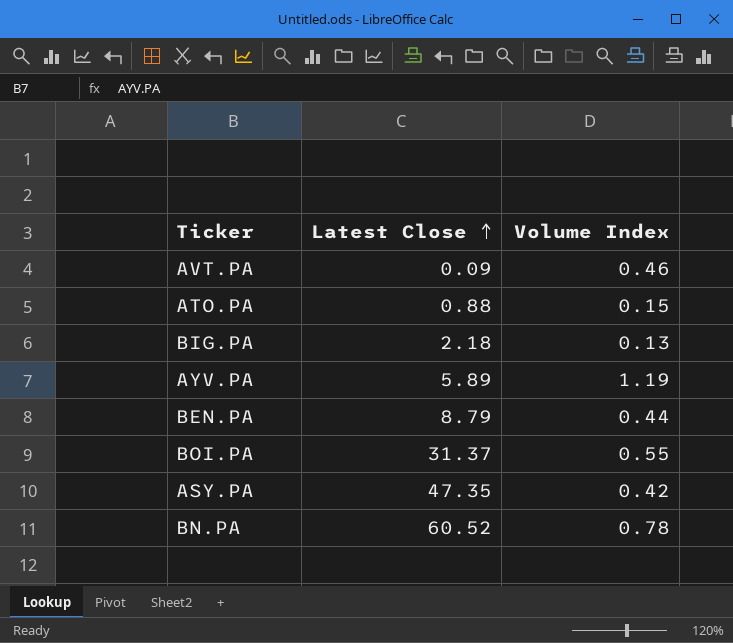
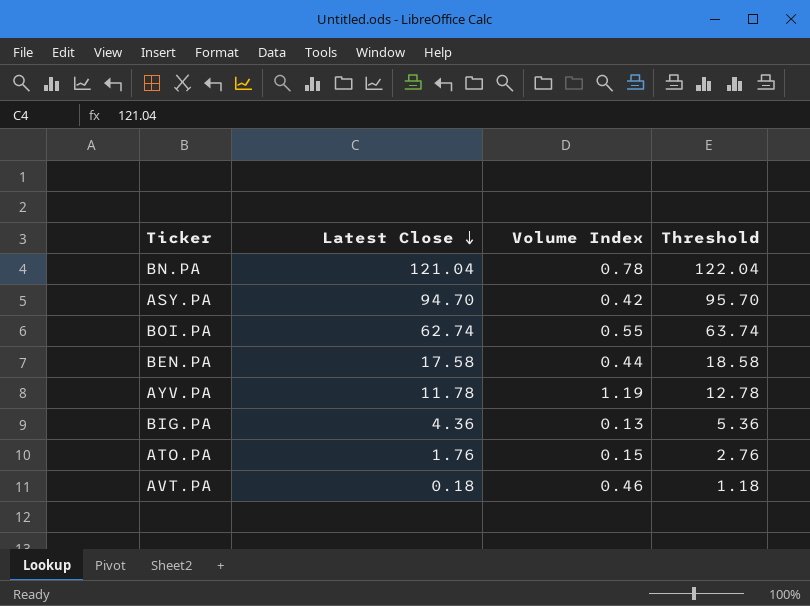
row order: Latest Close ascending -> Latest Close descending
column Threshold | formula: none -> [Latest Close] + 1
BN.PA | Latest Close: 60.52 -> 121.04
ASY.PA | Latest Close: 47.35 -> 94.70
BOI.PA | Latest Close: 31.37 -> 62.74
BEN.PA | Latest Close: 8.79 -> 17.58
AYV.PA | Latest Close: 5.89 -> 11.78
BIG.PA | Latest Close: 2.18 -> 4.36
ATO.PA | Latest Close: 0.88 -> 1.76
AVT.PA | Latest Close: 0.09 -> 0.18

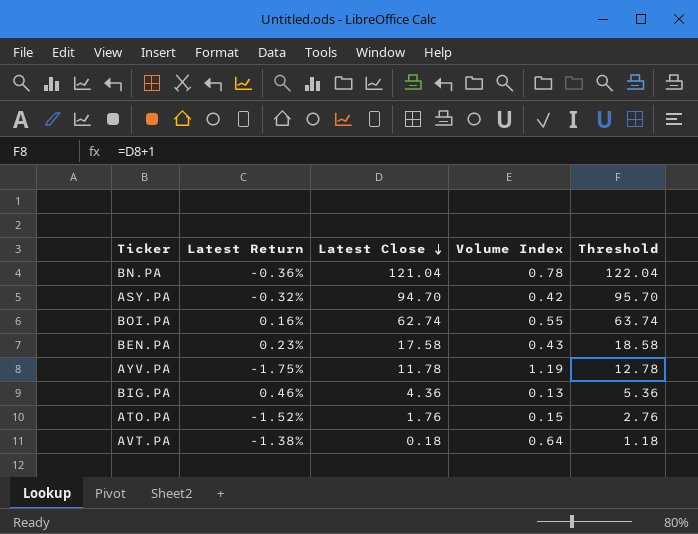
column Latest Return | position: none -> 2
BEN.PA | Volume Index: 0.44 -> 0.43
AVT.PA | Volume Index: 0.46 -> 0.64

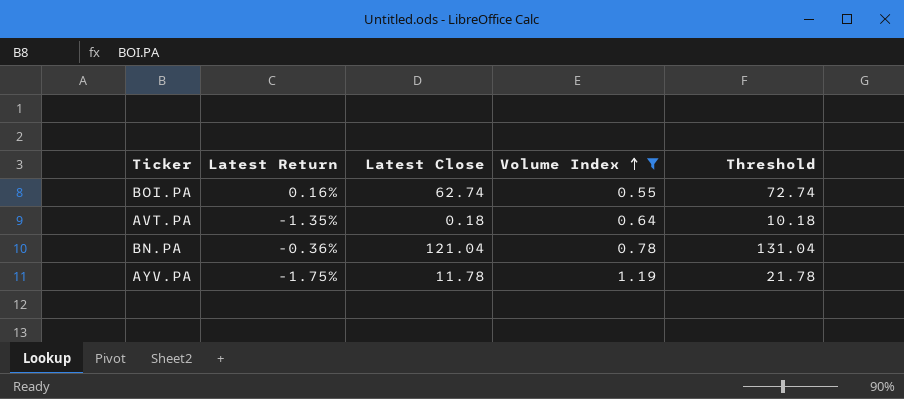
filter: none -> Volume Index >= 0.55
row order: Latest Close descending -> Volume Index ascending
column Threshold | formula: [Latest Close] + 1 -> [Latest Close] + 10
AVT.PA | Latest Return: -1.38% -> -1.35%

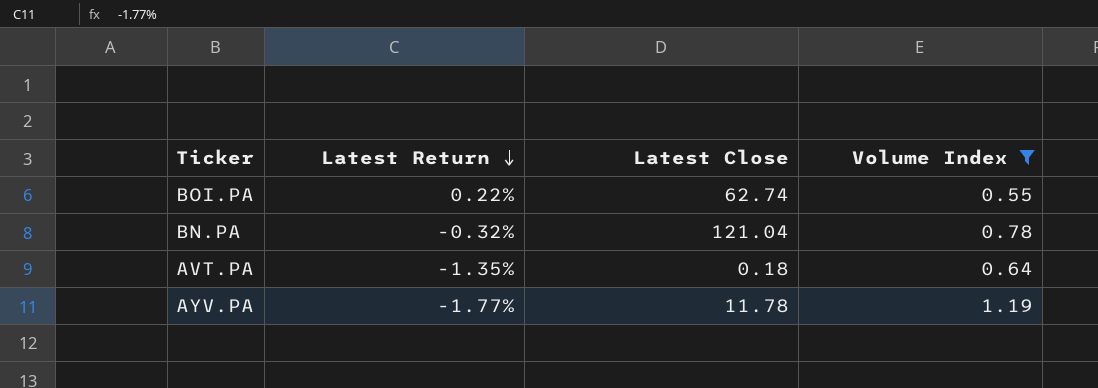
row order: Volume Index ascending -> Latest Return descending
column Threshold | formula: [Latest Close] + 10 -> none
BOI.PA | Latest Return: 0.16% -> 0.22%
BN.PA | Latest Return: -0.36% -> -0.32%
AYV.PA | Latest Return: -1.75% -> -1.77%

